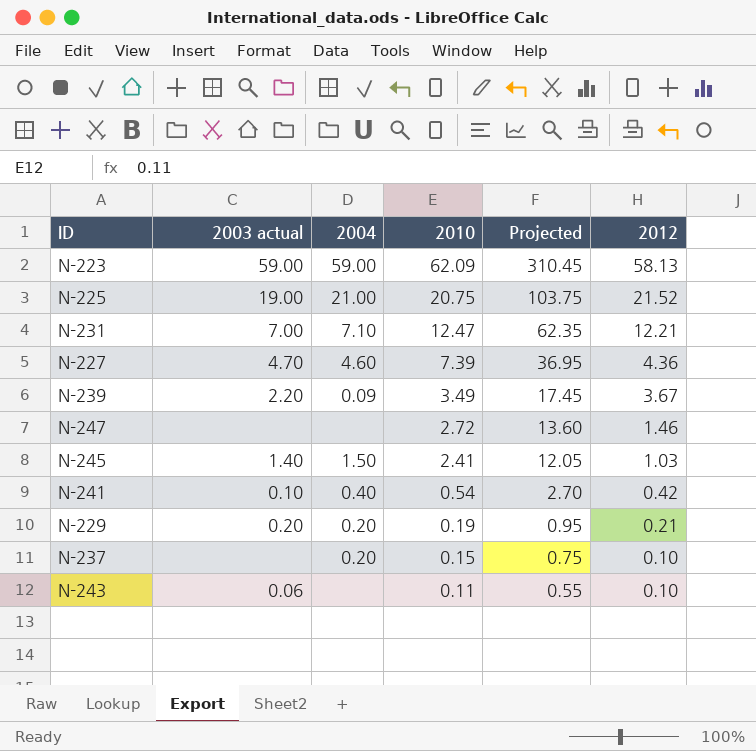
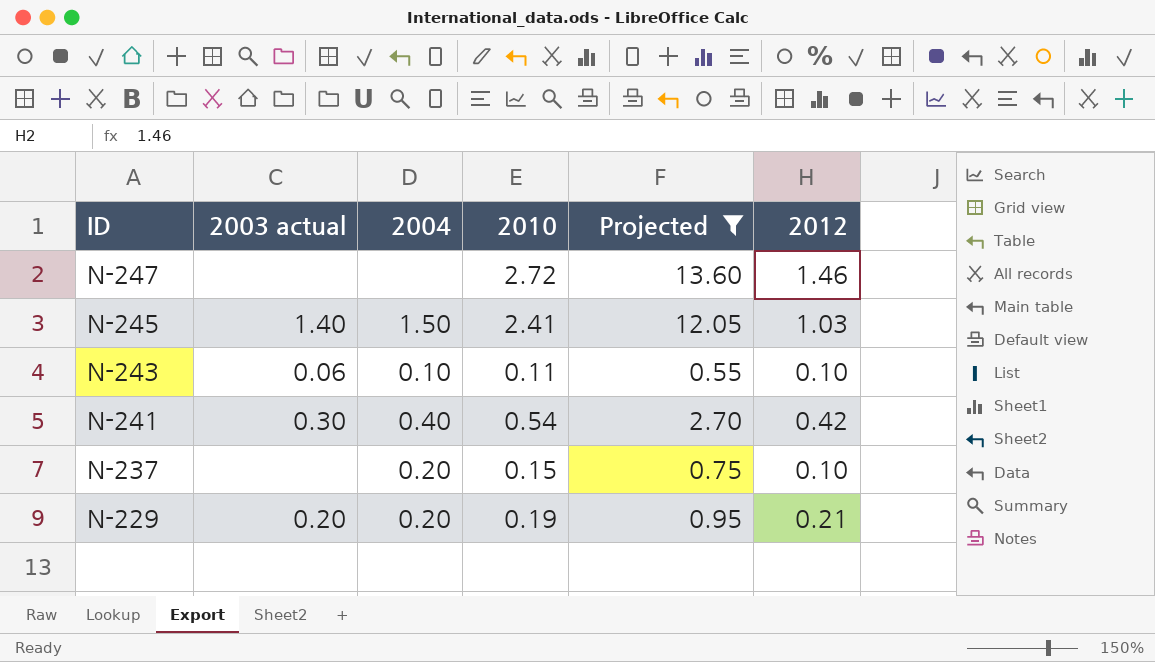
filter: none -> Projected <= 13.60
row order: 2010 descending -> ID descending
N-243 | 2004: none -> 0.10
N-241 | 2003 actual: 0.10 -> 0.30

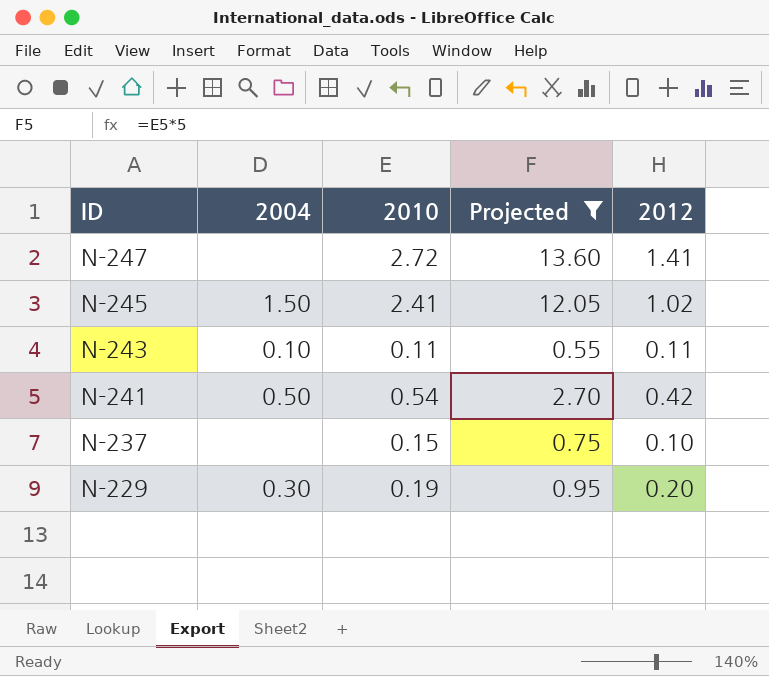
column 2003 actual | position: 2 -> none
N-247 | 2012: 1.46 -> 1.41
N-245 | 2012: 1.03 -> 1.02
N-243 | 2012: 0.10 -> 0.11
N-241 | 2004: 0.40 -> 0.50
N-237 | 2004: 0.20 -> none
N-229 | 2004: 0.20 -> 0.30
N-229 | 2012: 0.21 -> 0.20

